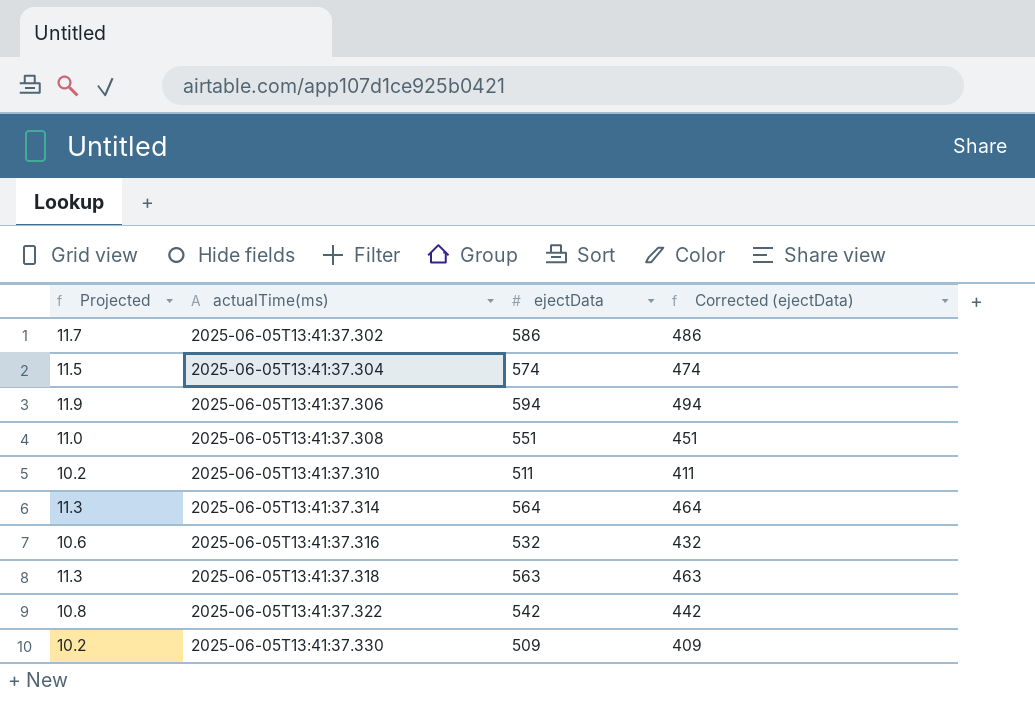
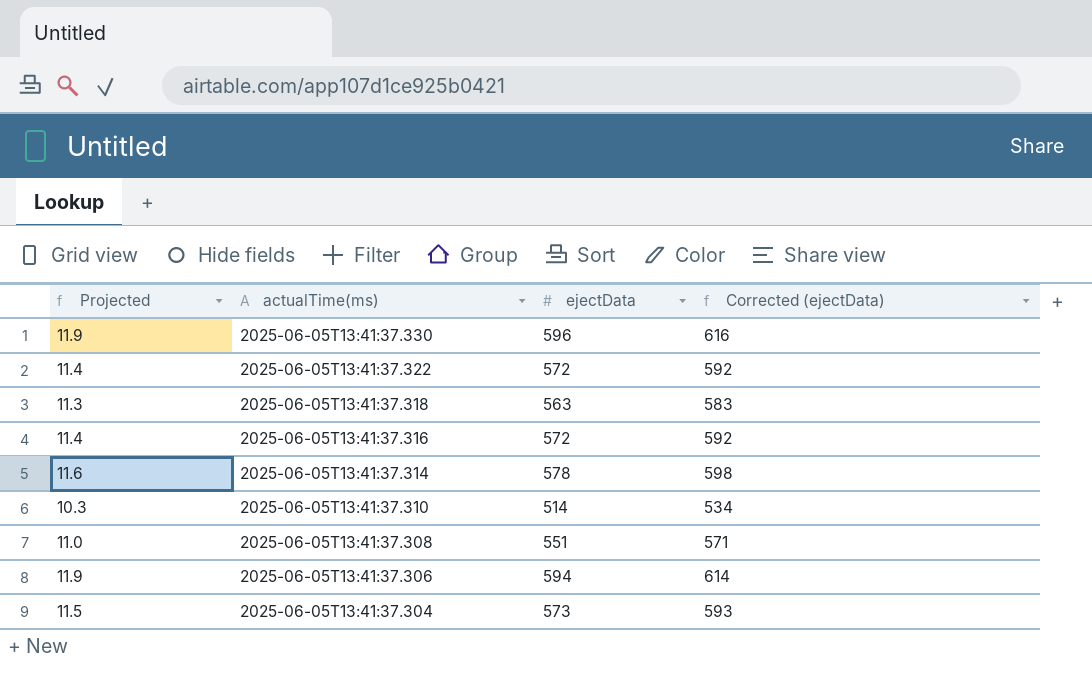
row order: actualTime(ms) ascending -> actualTime(ms) descending
column Corrected (ejectData) | formula: [ejectData] - 100 -> [ejectData] + 20
row 2025-06-05T13:41:37.302: 11.7 | 586 | 486 -> none
2025-06-05T13:41:37.330 | Projected: 10.2 -> 11.9
2025-06-05T13:41:37.330 | ejectData: 509 -> 596
2025-06-05T13:41:37.322 | Projected: 10.8 -> 11.4
2025-06-05T13:41:37.322 | ejectData: 542 -> 572
2025-06-05T13:41:37.316 | Projected: 10.6 -> 11.4
2025-06-05T13:41:37.316 | ejectData: 532 -> 572
2025-06-05T13:41:37.314 | Projected: 11.3 -> 11.6
2025-06-05T13:41:37.314 | ejectData: 564 -> 578
2025-06-05T13:41:37.310 | Projected: 10.2 -> 10.3
2025-06-05T13:41:37.310 | ejectData: 511 -> 514
2025-06-05T13:41:37.304 | ejectData: 574 -> 573

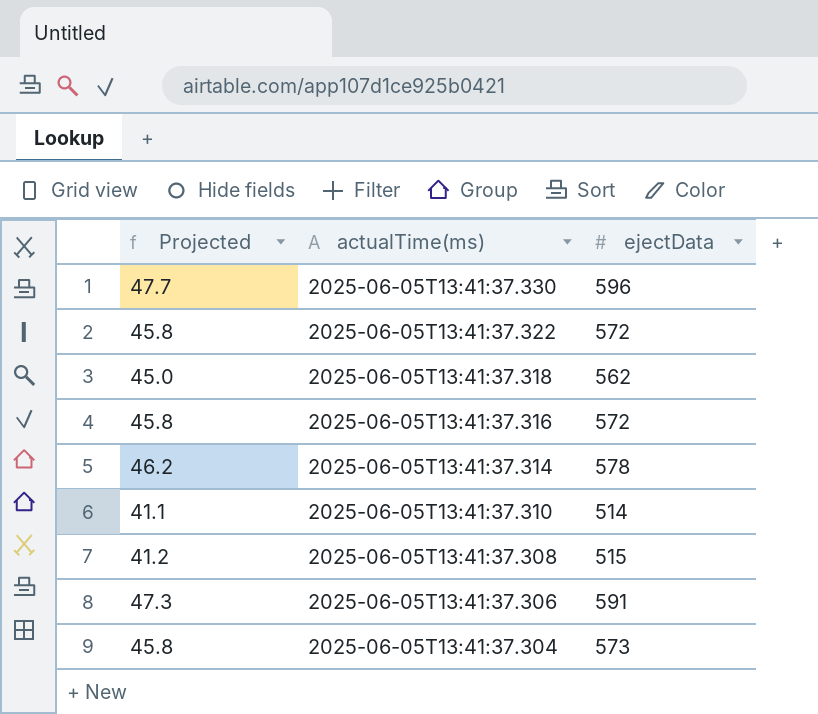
column Corrected (ejectData) | formula: [ejectData] + 20 -> none
column Projected | formula: [ejectData] * 0.02 -> [ejectData] * 0.08
2025-06-05T13:41:37.318 | ejectData: 563 -> 562
2025-06-05T13:41:37.308 | ejectData: 551 -> 515
2025-06-05T13:41:37.306 | ejectData: 594 -> 591

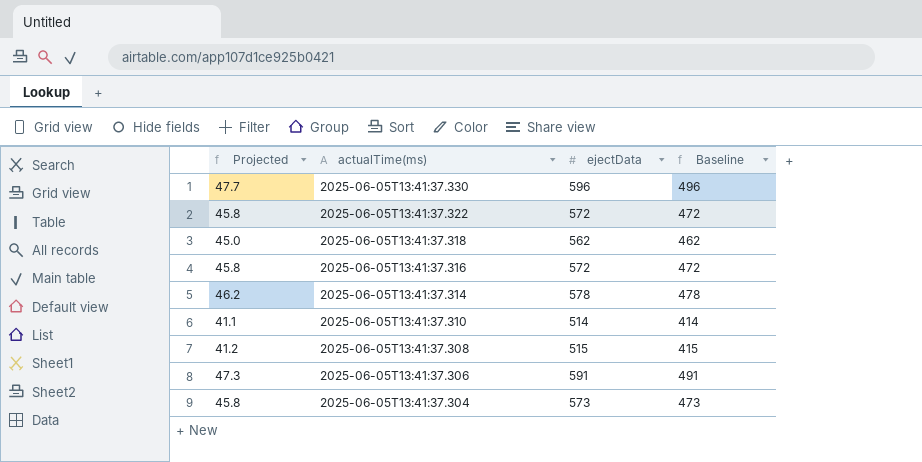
column Baseline | formula: none -> [ejectData] - 100

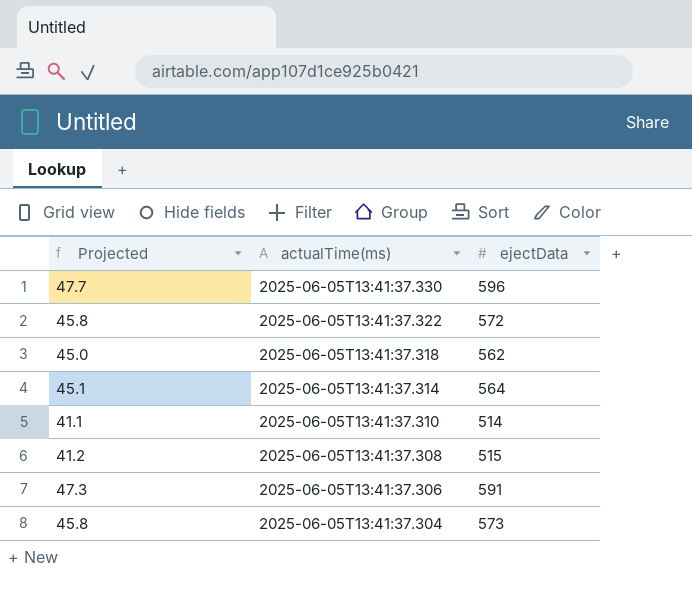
column Baseline | formula: [ejectData] - 100 -> none
row 2025-06-05T13:41:37.316: 45.8 | 572 | 472 -> none
2025-06-05T13:41:37.314 | Projected: 46.2 -> 45.1
2025-06-05T13:41:37.314 | ejectData: 578 -> 564

